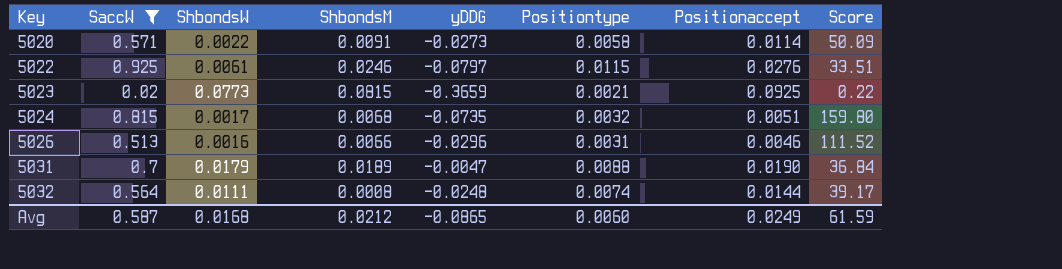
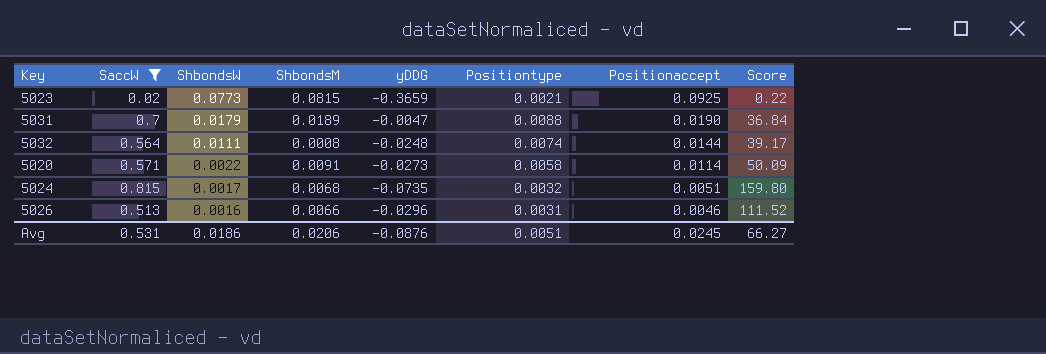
row order: Key ascending -> ShbondsW descending
row 5022: 0.925 | 0.0061 | 0.0246 | -0.0797 | 0.0115 | 0.0276 | 33.51 -> none
Avg | SaccW: 0.587 -> 0.531
Avg | ShbondsW: 0.0168 -> 0.0186
Avg | ShbondsM: 0.0212 -> 0.0206
Avg | yDDG: -0.0865 -> -0.0876
Avg | Positiontype: 0.0060 -> 0.0051
Avg | Positionaccept: 0.0249 -> 0.0245
Avg | Score: 61.59 -> 66.27

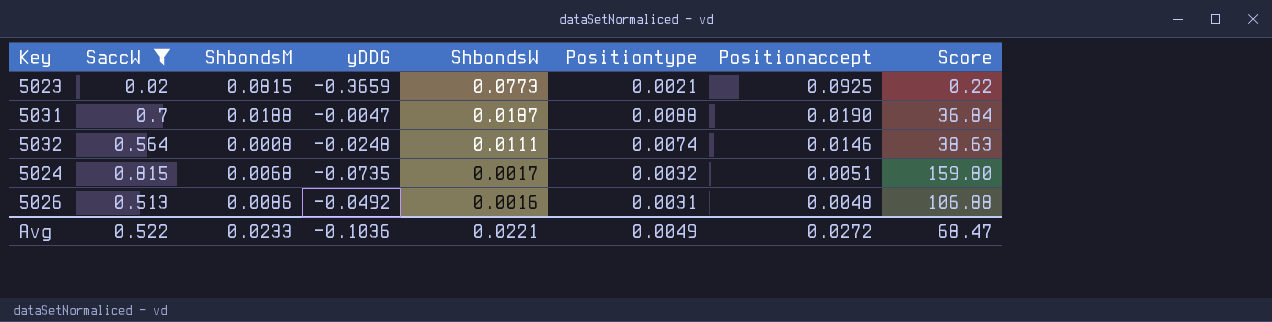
column ShbondsW | position: 3 -> 5
row 5020: 0.571 | 0.0022 | 0.0091 | -0.0273 | 0.0058 | 0.0114 | 50.09 -> none
5031 | ShbondsM: 0.0189 -> 0.0188
5031 | ShbondsW: 0.0179 -> 0.0187
5032 | Positionaccept: 0.0144 -> 0.0146
5032 | Score: 39.17 -> 38.63
5026 | ShbondsM: 0.0066 -> 0.0086
5026 | yDDG: -0.0296 -> -0.0492
5026 | Positionaccept: 0.0046 -> 0.0048
5026 | Score: 111.52 -> 106.88
Avg | SaccW: 0.531 -> 0.522
Avg | ShbondsM: 0.0206 -> 0.0233
Avg | yDDG: -0.0876 -> -0.1036
Avg | ShbondsW: 0.0186 -> 0.0221
Avg | Positiontype: 0.0051 -> 0.0049
Avg | Positionaccept: 0.0245 -> 0.0272
Avg | Score: 66.27 -> 68.47

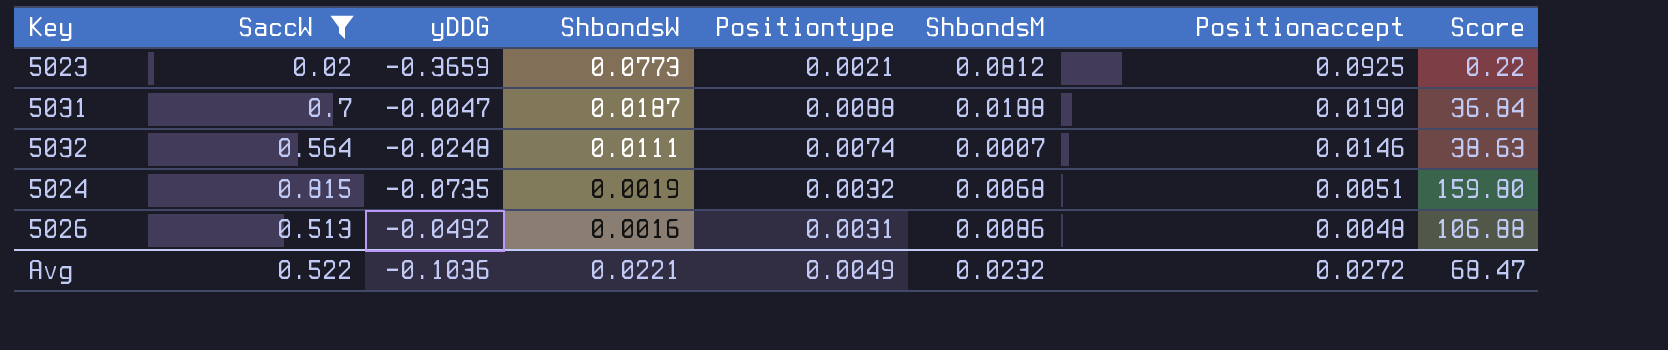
column ShbondsM | position: 3 -> 6
5023 | ShbondsM: 0.0815 -> 0.0812
5032 | ShbondsM: 0.0008 -> 0.0007
5024 | ShbondsW: 0.0017 -> 0.0019
Avg | ShbondsM: 0.0233 -> 0.0232

